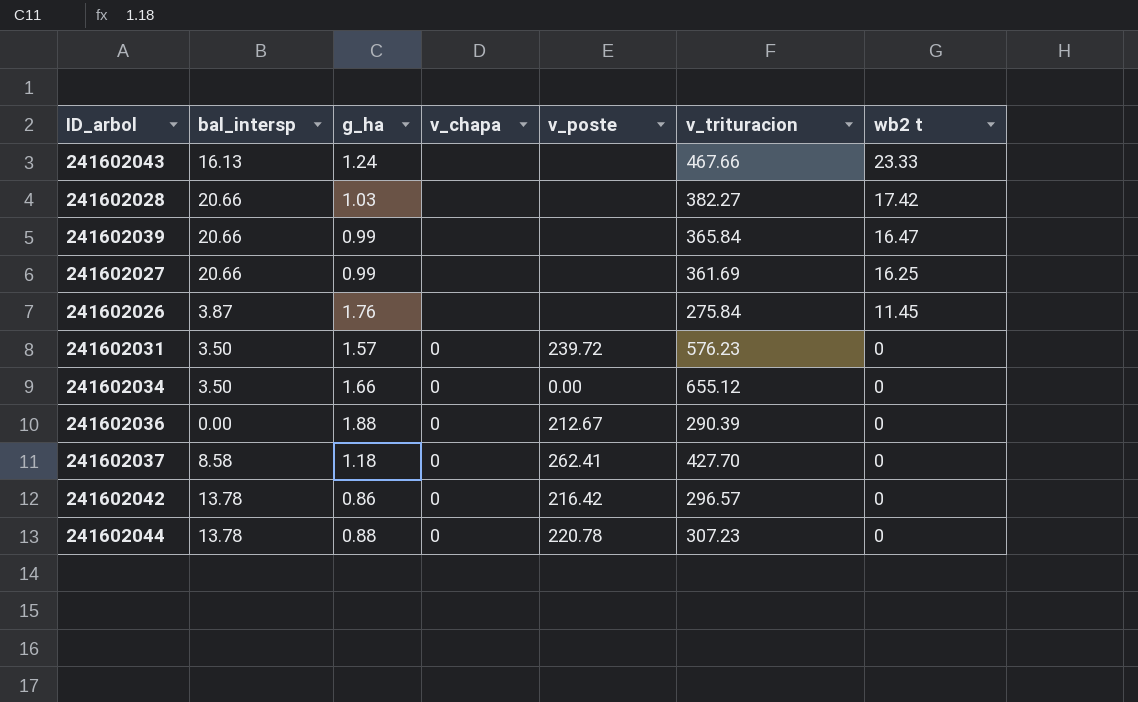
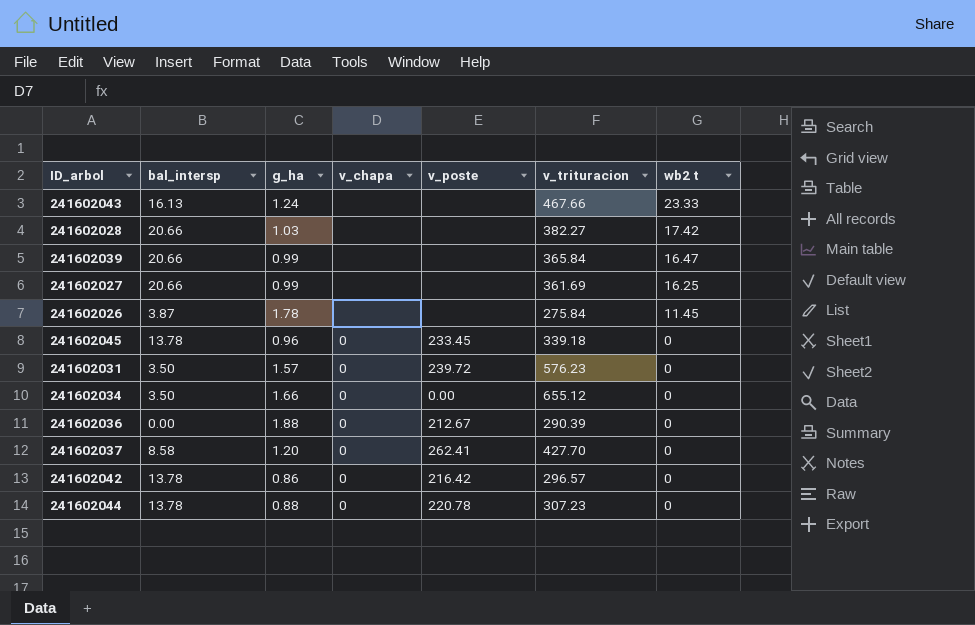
241602026 | g_ha: 1.76 -> 1.78
row 241602045: none -> 13.78 | 0.96 | 0 | 233.45 | 339.18 | 0
241602037 | g_ha: 1.18 -> 1.20

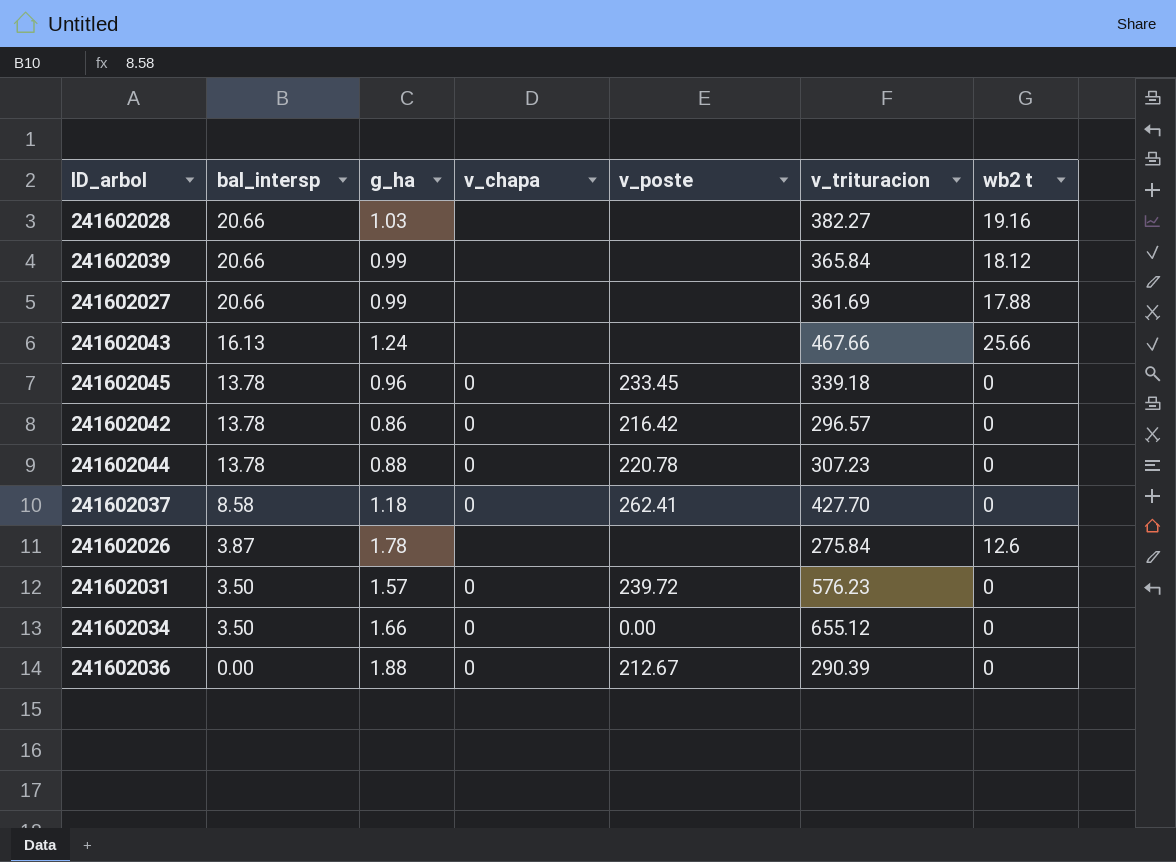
row order: wb2 t descending -> bal_intersp descending
241602028 | wb2 t: 17.42 -> 19.16
241602039 | wb2 t: 16.47 -> 18.12
241602027 | wb2 t: 16.25 -> 17.88
241602043 | wb2 t: 23.33 -> 25.66
241602037 | g_ha: 1.20 -> 1.18
241602026 | wb2 t: 11.45 -> 12.6

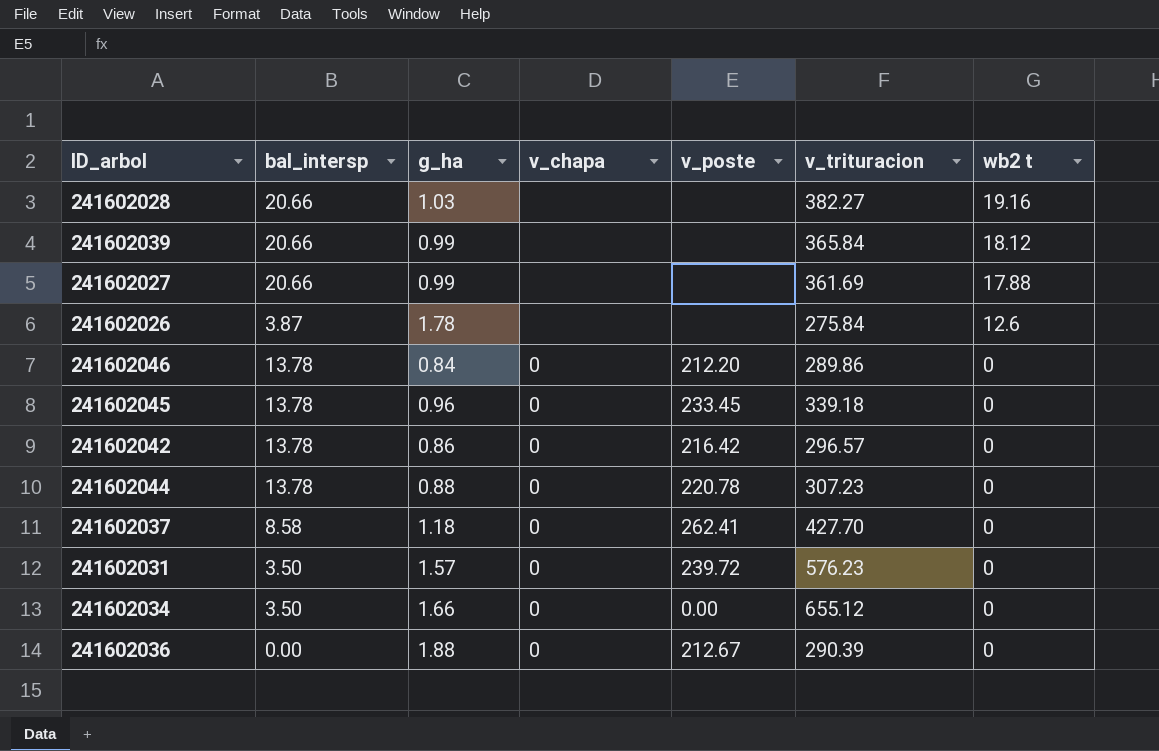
row order: bal_intersp descending -> wb2 t descending
row 241602043: 16.13 | 1.24 | none | none | 467.66 | 25.66 -> none
row 241602046: none -> 13.78 | 0.84 | 0 | 212.20 | 289.86 | 0

